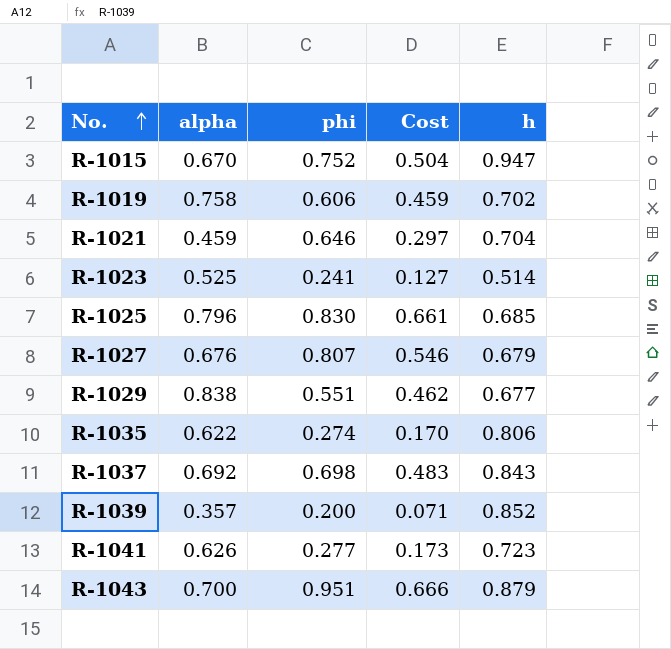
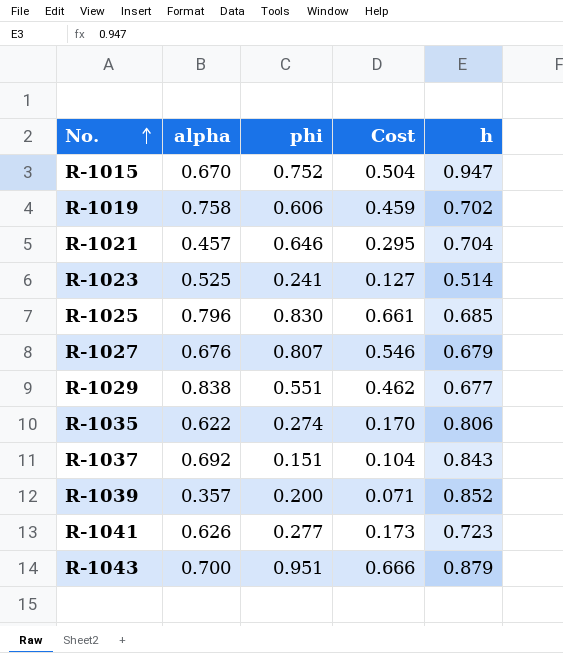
R-1021 | alpha: 0.459 -> 0.457
R-1021 | Cost: 0.297 -> 0.295
R-1037 | phi: 0.698 -> 0.151
R-1037 | Cost: 0.483 -> 0.104

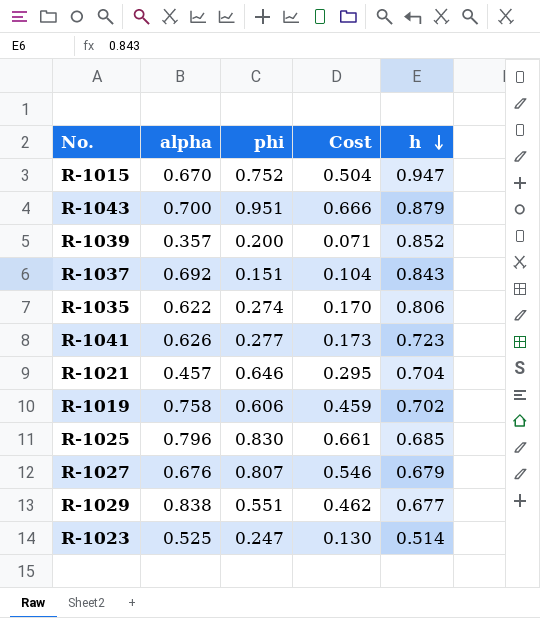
row order: No. ascending -> h descending
R-1023 | phi: 0.241 -> 0.247
R-1023 | Cost: 0.127 -> 0.130

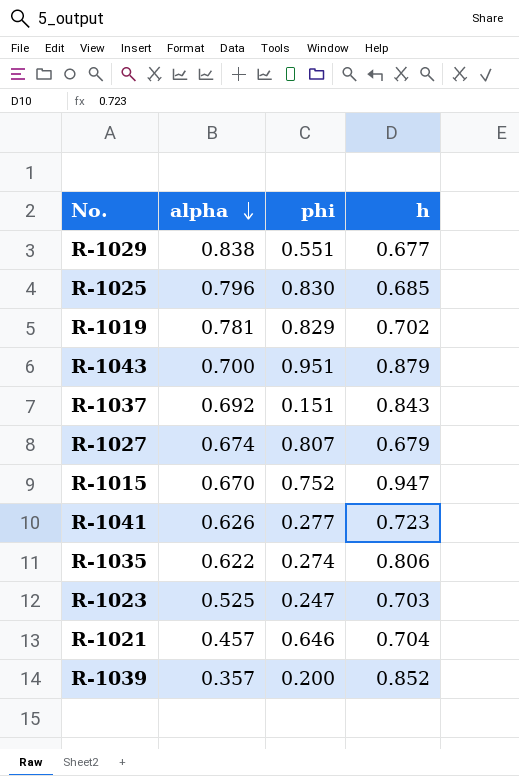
row order: h descending -> alpha descending
column Cost | formula: [alpha] * [phi] -> none
R-1019 | alpha: 0.758 -> 0.781
R-1019 | phi: 0.606 -> 0.829
R-1027 | alpha: 0.676 -> 0.674
R-1023 | h: 0.514 -> 0.703

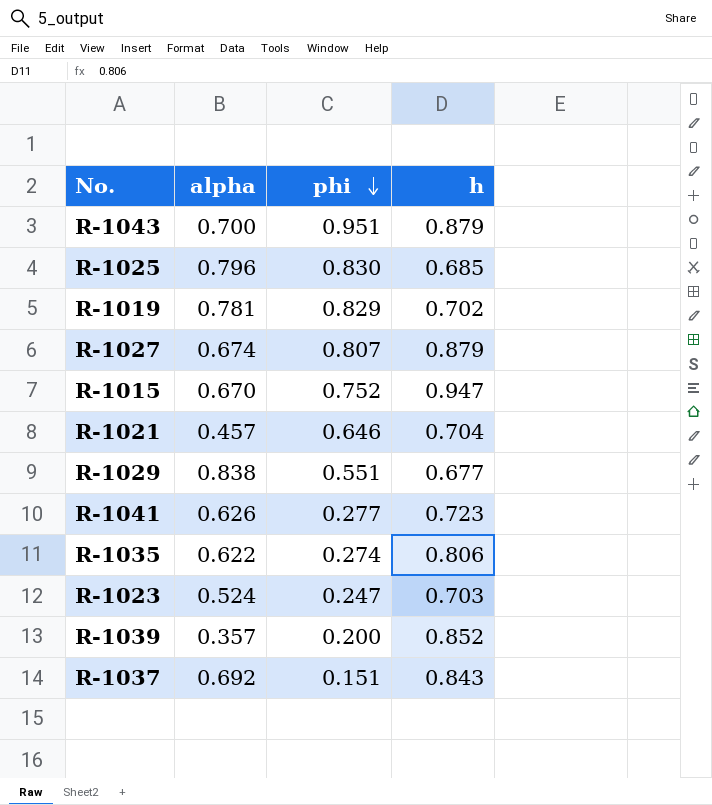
row order: alpha descending -> phi descending
R-1027 | h: 0.679 -> 0.879
R-1023 | alpha: 0.525 -> 0.524

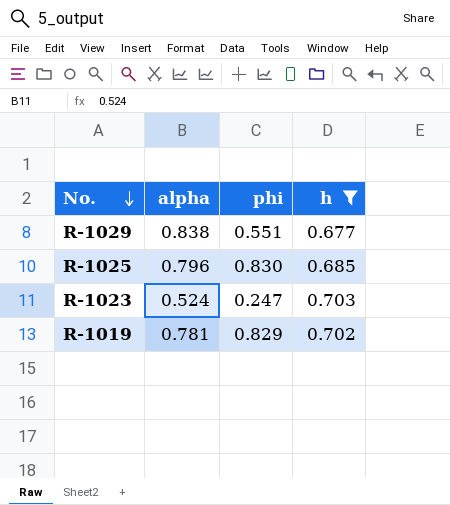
filter: none -> h <= 0.703
row order: phi descending -> No. descending

